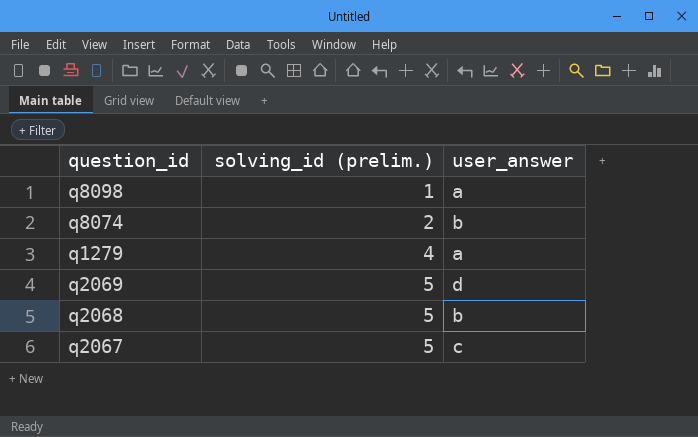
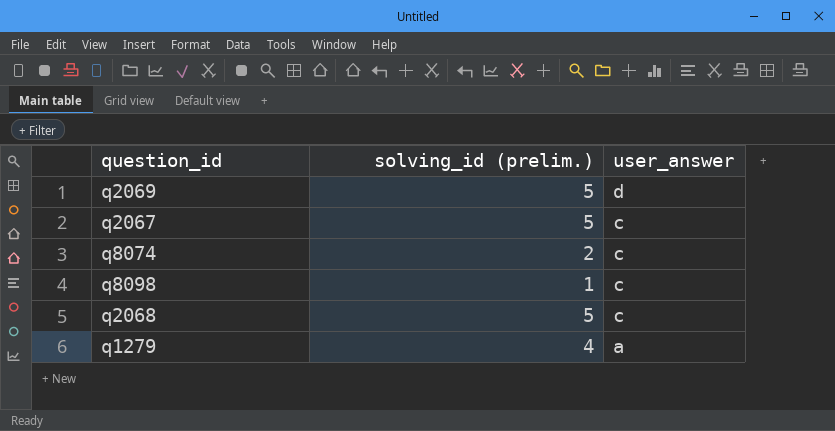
row order: solving_id (prelim.) ascending -> user_answer descending
q8074 | user_answer: b -> c
q8098 | user_answer: a -> c
q2068 | user_answer: b -> c

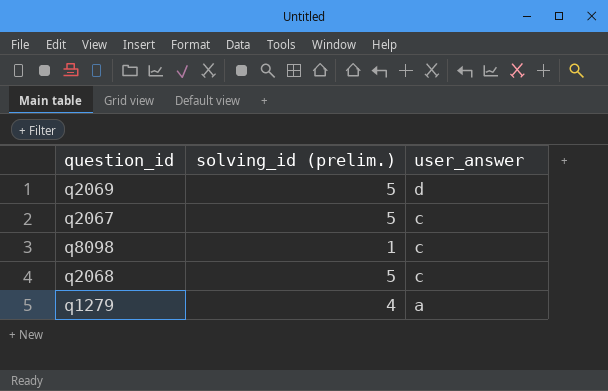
row q8074: 2 | c -> none

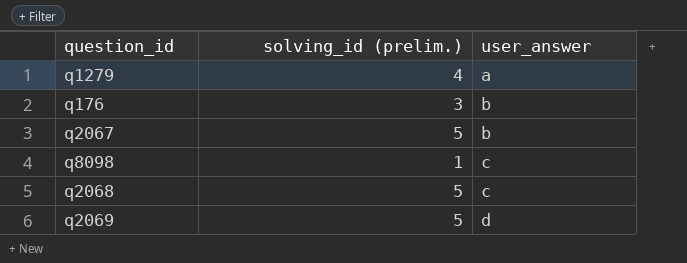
row order: user_answer descending -> user_answer ascending
row q176: none -> 3 | b
q2067 | user_answer: c -> b

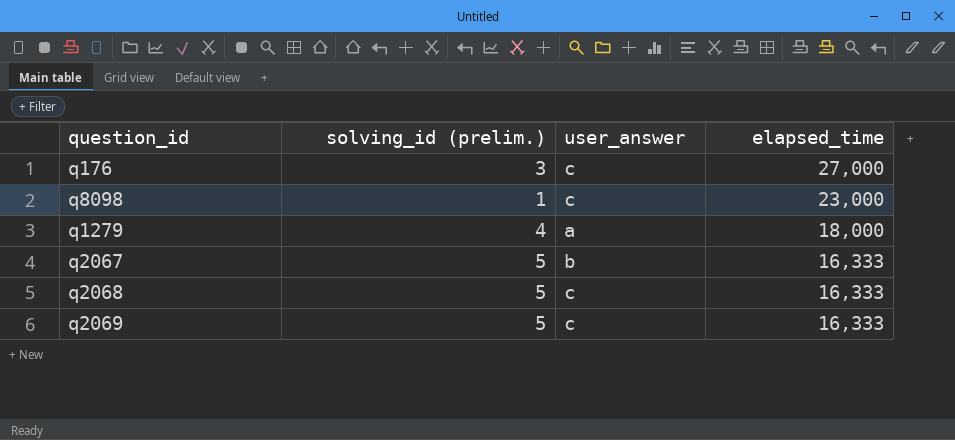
row order: user_answer ascending -> elapsed_time descending
column elapsed_time | position: none -> 4
q176 | user_answer: b -> c
q2069 | user_answer: d -> c

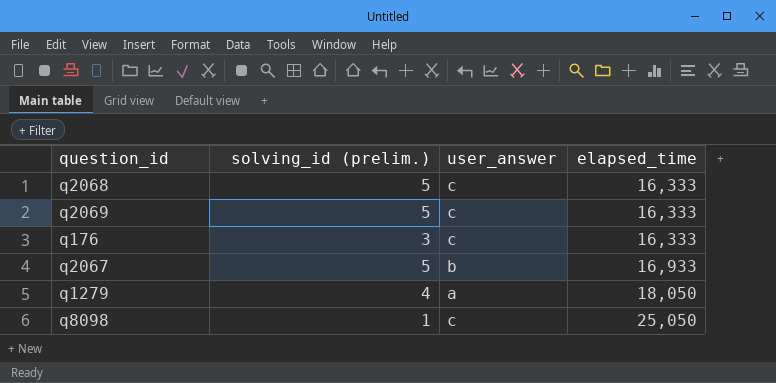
row order: elapsed_time descending -> elapsed_time ascending
q176 | elapsed_time: 27,000 -> 16,333
q2067 | elapsed_time: 16,333 -> 16,933
q1279 | elapsed_time: 18,000 -> 18,050
q8098 | elapsed_time: 23,000 -> 25,050

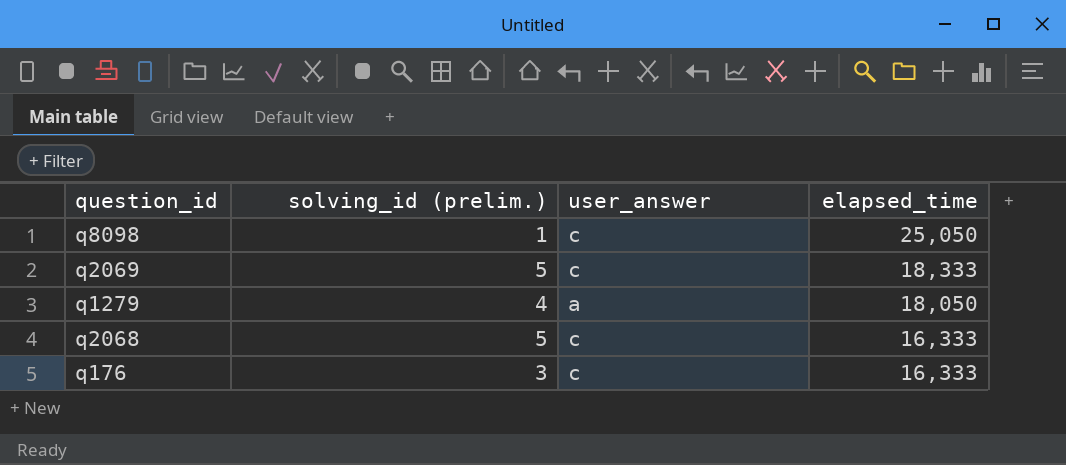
row order: elapsed_time ascending -> elapsed_time descending
row q2067: 5 | b | 16,933 -> none
q2069 | elapsed_time: 16,333 -> 18,333

